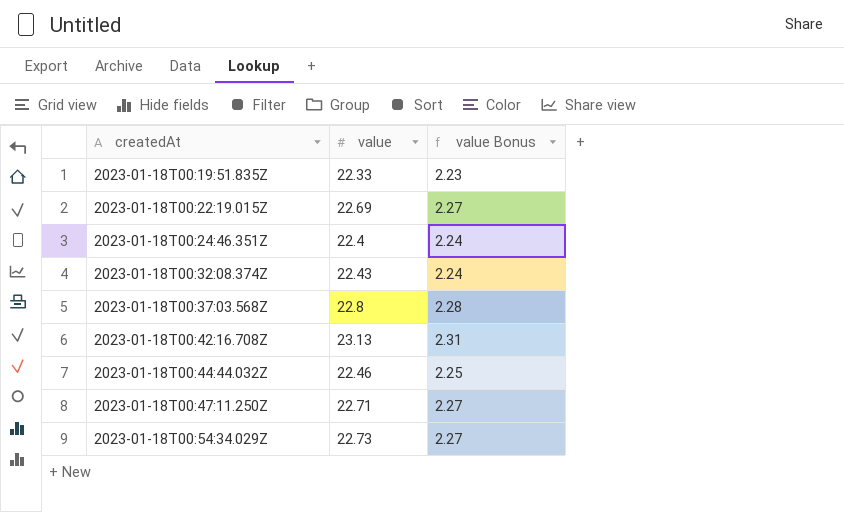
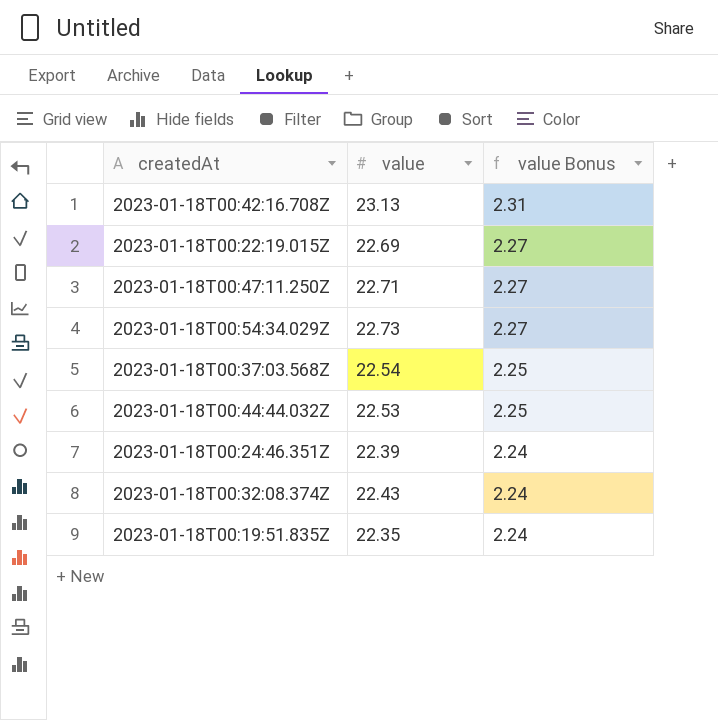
row order: createdAt ascending -> value Bonus descending
2023-01-18T00:37:03.568Z | value: 22.8 -> 22.54
2023-01-18T00:37:03.568Z | value Bonus: 2.28 -> 2.25
2023-01-18T00:44:44.032Z | value: 22.46 -> 22.53
2023-01-18T00:24:46.351Z | value: 22.4 -> 22.39
2023-01-18T00:19:51.835Z | value: 22.33 -> 22.35
2023-01-18T00:19:51.835Z | value Bonus: 2.23 -> 2.24

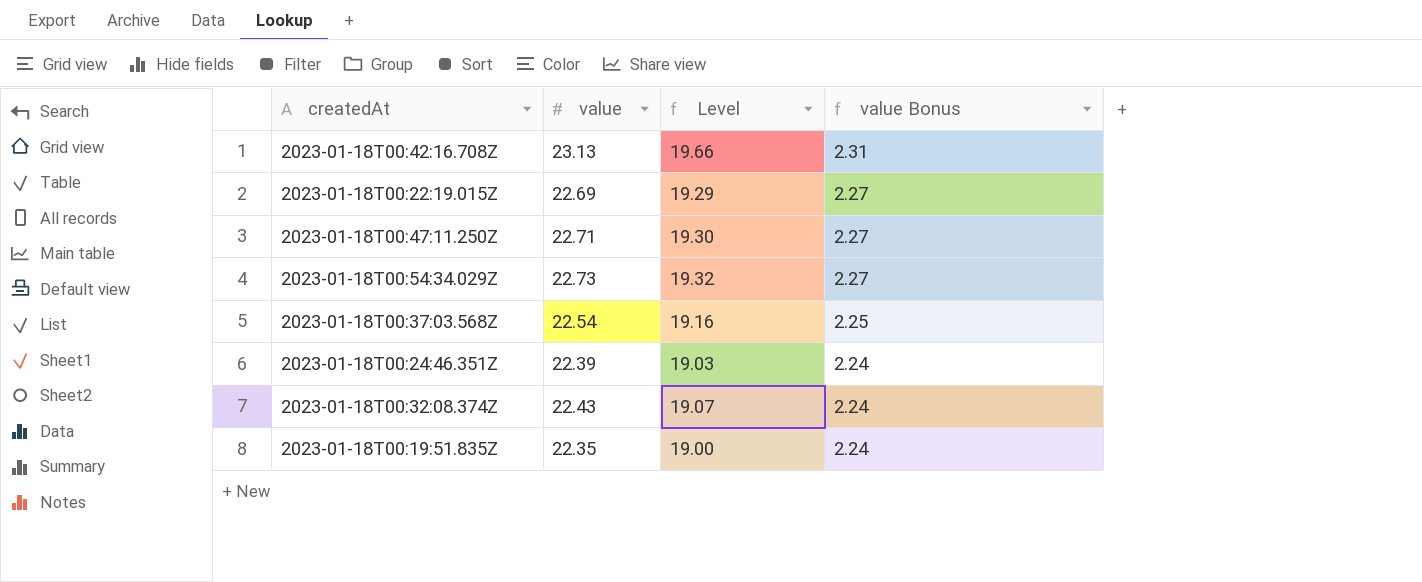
column Level | formula: none -> [value] * 0.85
row 2023-01-18T00:44:44.032Z: 22.53 | 2.25 -> none

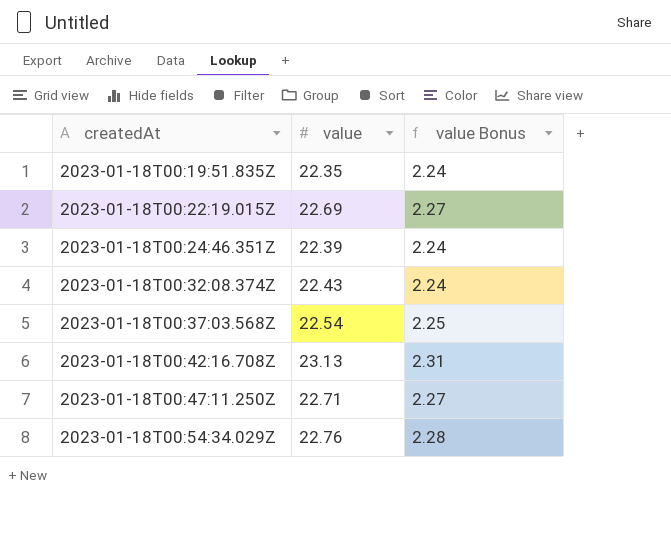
row order: value Bonus descending -> createdAt ascending
column Level | formula: [value] * 0.85 -> none
2023-01-18T00:54:34.029Z | value: 22.73 -> 22.76
2023-01-18T00:54:34.029Z | value Bonus: 2.27 -> 2.28

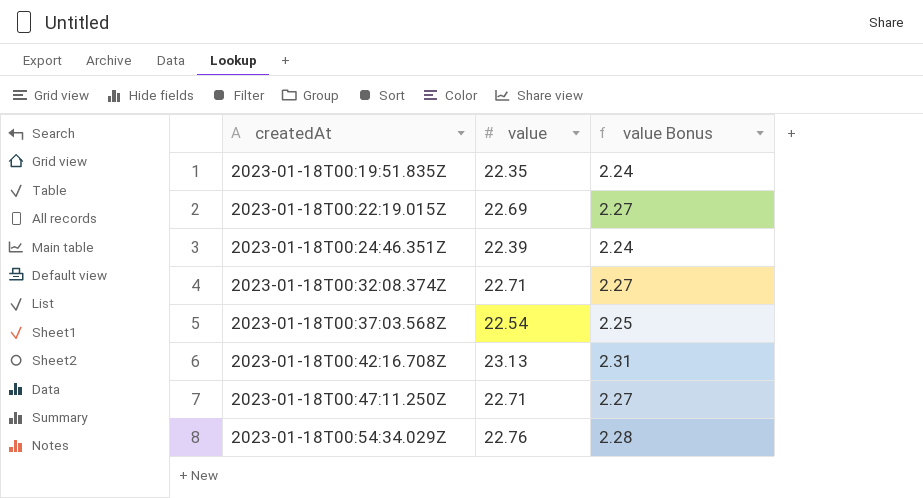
2023-01-18T00:32:08.374Z | value: 22.43 -> 22.71
2023-01-18T00:32:08.374Z | value Bonus: 2.24 -> 2.27

